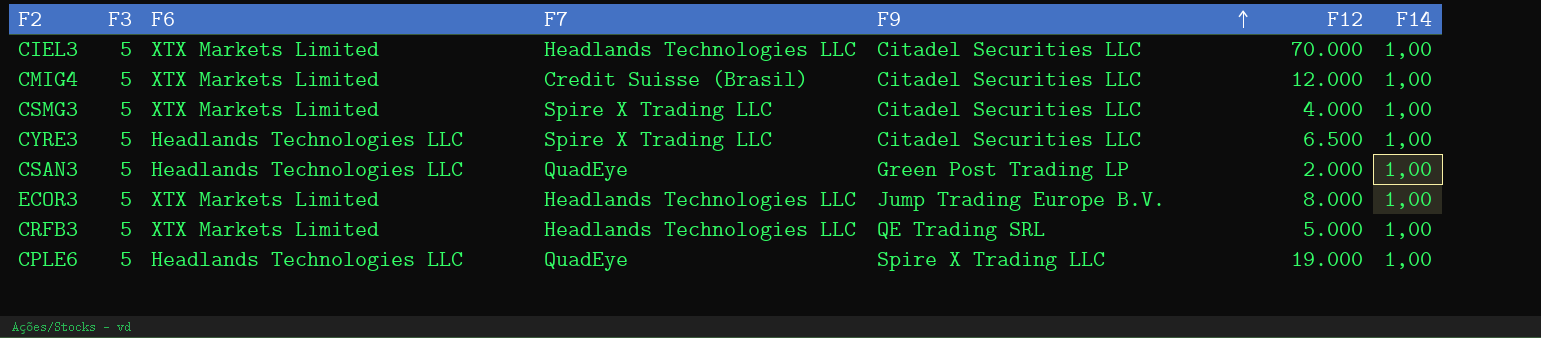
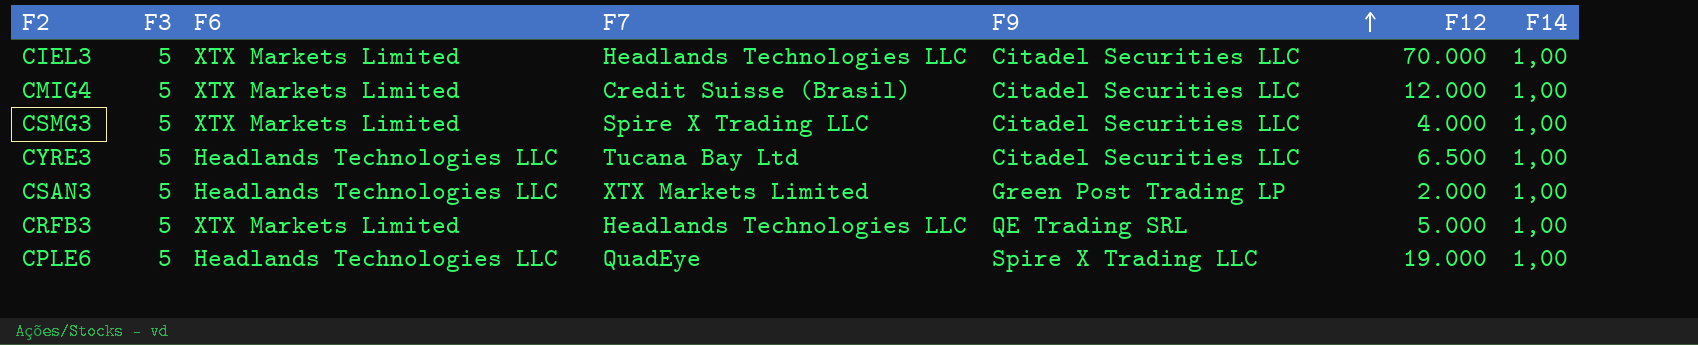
row ECOR3: 5 | XTX Markets Limited | Headlands Technologies LLC | Jump Trading Europe B.V. | 8.000 | 1,00 -> none
CYRE3 | F7: Spire X Trading LLC -> Tucana Bay Ltd
CSAN3 | F7: QuadEye -> XTX Markets Limited

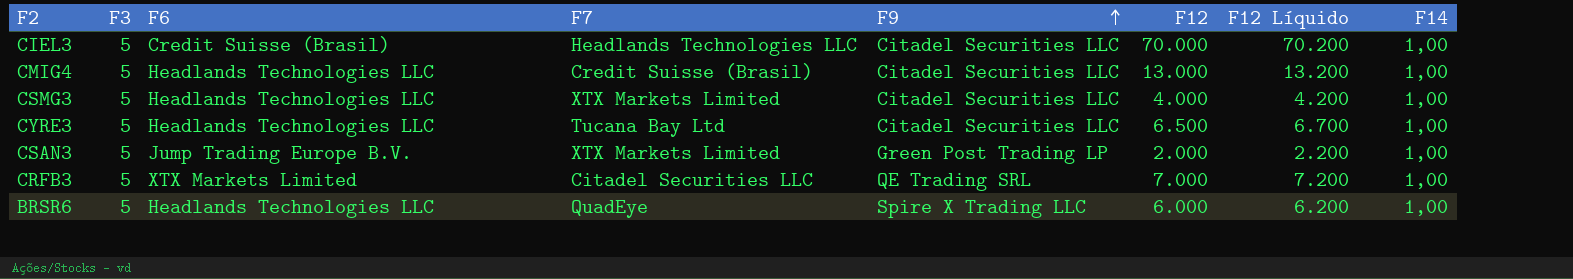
column F12 Líquido | formula: none -> [F12] + 200
row CPLE6: 5 | Headlands Technologies LLC | QuadEye | Spire X Trading LLC | 19.000 | 1,00 -> none
CIEL3 | F6: XTX Markets Limited -> Credit Suisse (Brasil)
CMIG4 | F6: XTX Markets Limited -> Headlands Technologies LLC
CMIG4 | F12: 12.000 -> 13.000
CSMG3 | F6: XTX Markets Limited -> Headlands Technologies LLC
CSMG3 | F7: Spire X Trading LLC -> XTX Markets Limited
CSAN3 | F6: Headlands Technologies LLC -> Jump Trading Europe B.V.
CRFB3 | F7: Headlands Technologies LLC -> Citadel Securities LLC
CRFB3 | F12: 5.000 -> 7.000
row BRSR6: none -> 5 | Headlands Technologies LLC | QuadEye | Spire X Trading LLC | 6.000 | 6.200 | 1,00

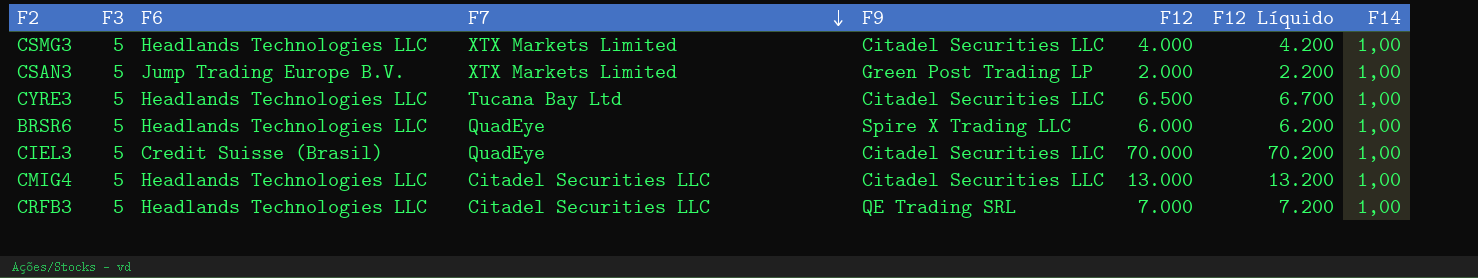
row order: F9 ascending -> F7 descending
CIEL3 | F7: Headlands Technologies LLC -> QuadEye
CMIG4 | F7: Credit Suisse (Brasil) -> Citadel Securities LLC
CRFB3 | F6: XTX Markets Limited -> Headlands Technologies LLC

